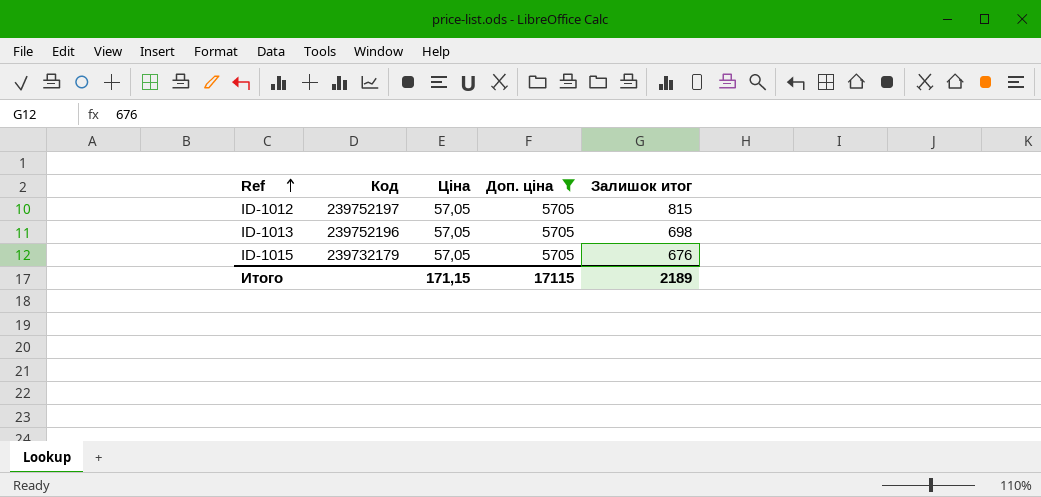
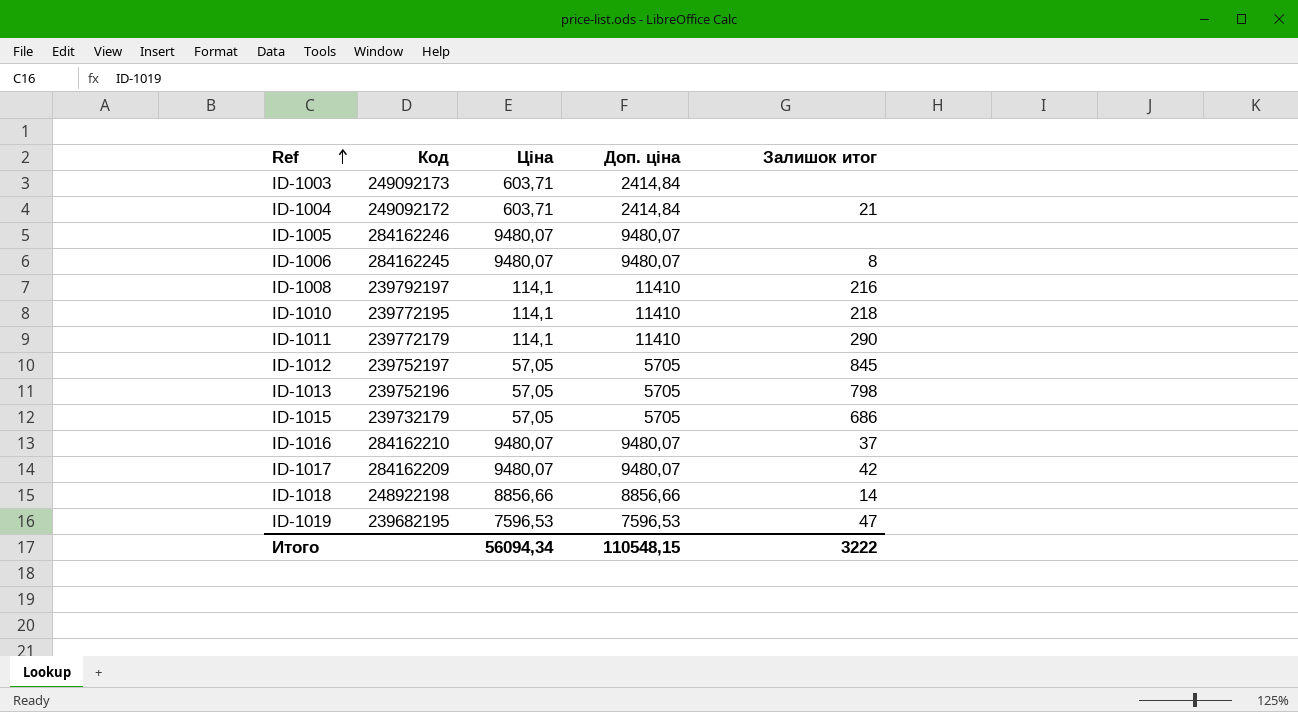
filter: Доп. ціна = 5705 -> none
ID-1012 | Залишок итог: 815 -> 845
ID-1013 | Залишок итог: 698 -> 798
ID-1015 | Залишок итог: 676 -> 686
Итого | Ціна: 171,15 -> 56094,34
Итого | Доп. ціна: 17115 -> 110548,15
Итого | Залишок итог: 2189 -> 3222

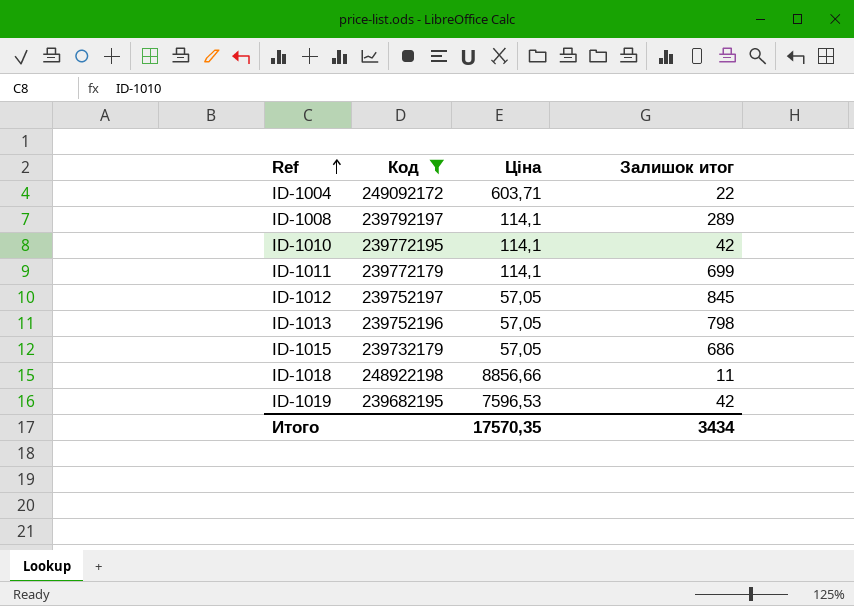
filter: none -> Код <= 249092172
column Доп. ціна | position: 4 -> none
ID-1004 | Залишок итог: 21 -> 22
ID-1008 | Залишок итог: 216 -> 289
ID-1010 | Залишок итог: 218 -> 42
ID-1011 | Залишок итог: 290 -> 699
ID-1018 | Залишок итог: 14 -> 11
ID-1019 | Залишок итог: 47 -> 42
Итого | Ціна: 56094,34 -> 17570,35
Итого | Залишок итог: 3222 -> 3434

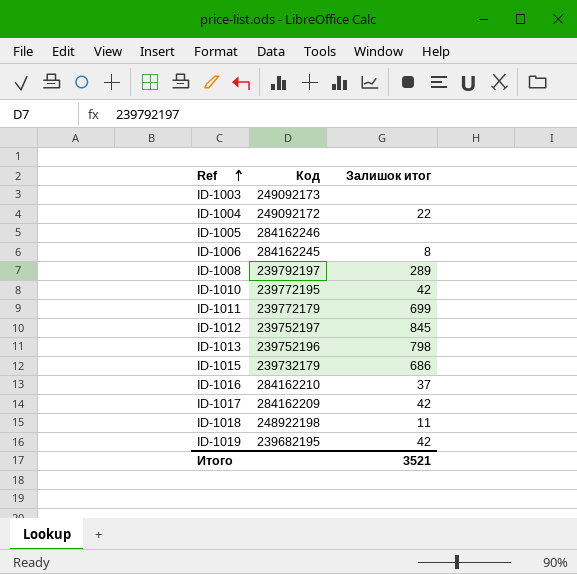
filter: Код <= 249092172 -> none
column Ціна | position: 3 -> none
Итого | Залишок итог: 3434 -> 3521

